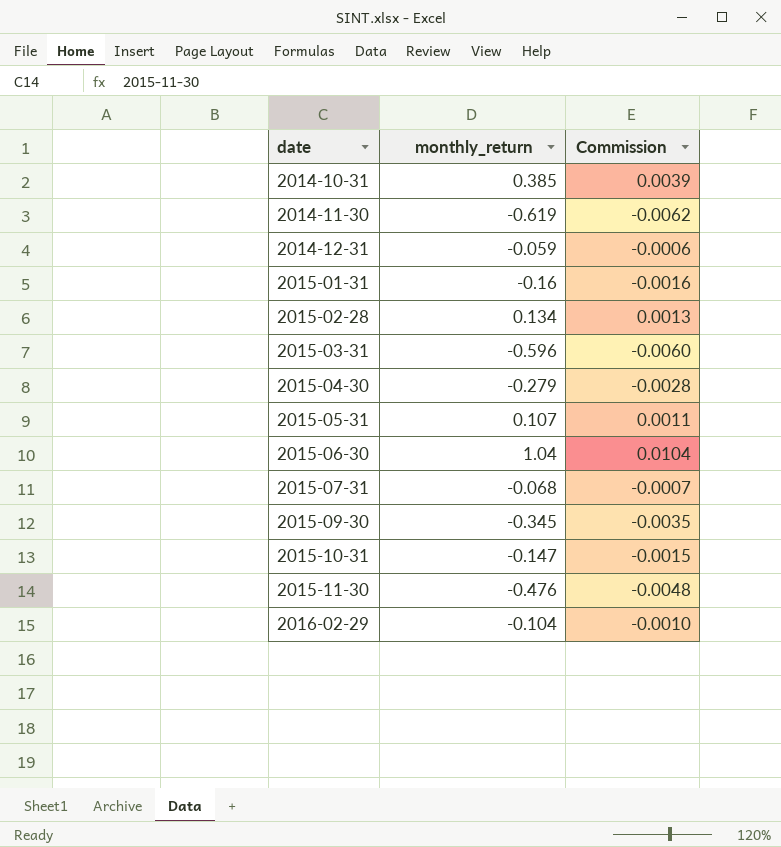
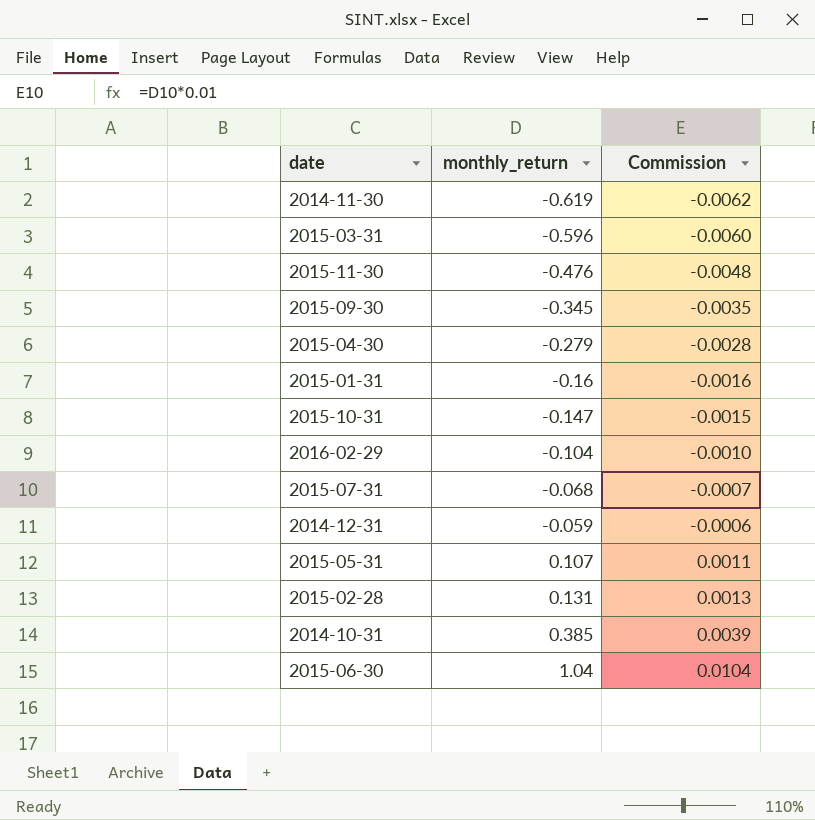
row order: date ascending -> monthly_return ascending
2015-02-28 | monthly_return: 0.134 -> 0.131

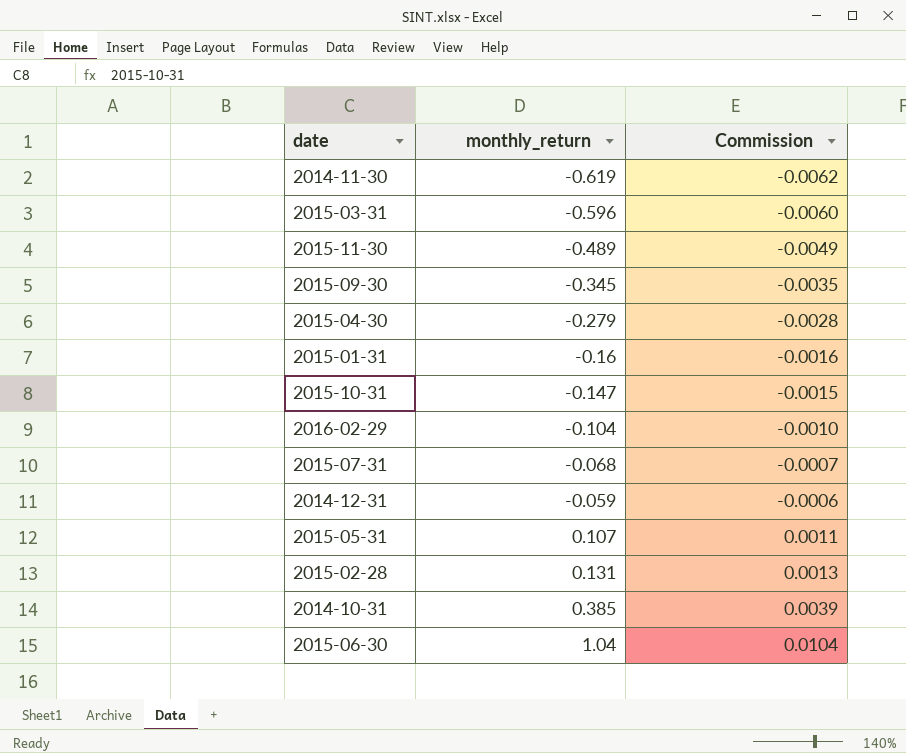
2015-11-30 | monthly_return: -0.476 -> -0.489
2015-11-30 | Commission: -0.0048 -> -0.0049

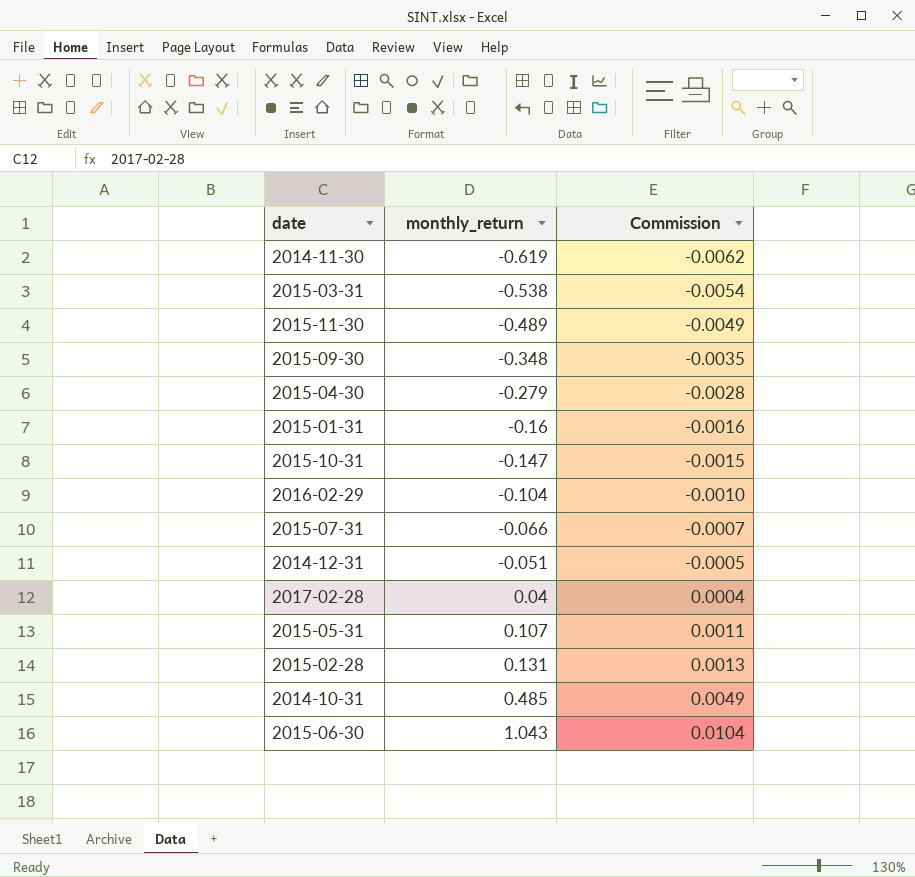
2015-03-31 | monthly_return: -0.596 -> -0.538
2015-03-31 | Commission: -0.0060 -> -0.0054
2015-09-30 | monthly_return: -0.345 -> -0.348
2015-07-31 | monthly_return: -0.068 -> -0.066
2014-12-31 | monthly_return: -0.059 -> -0.051
2014-12-31 | Commission: -0.0006 -> -0.0005
row 2017-02-28: none -> 0.04 | 0.0004
2014-10-31 | monthly_return: 0.385 -> 0.485
2014-10-31 | Commission: 0.0039 -> 0.0049
2015-06-30 | monthly_return: 1.04 -> 1.043

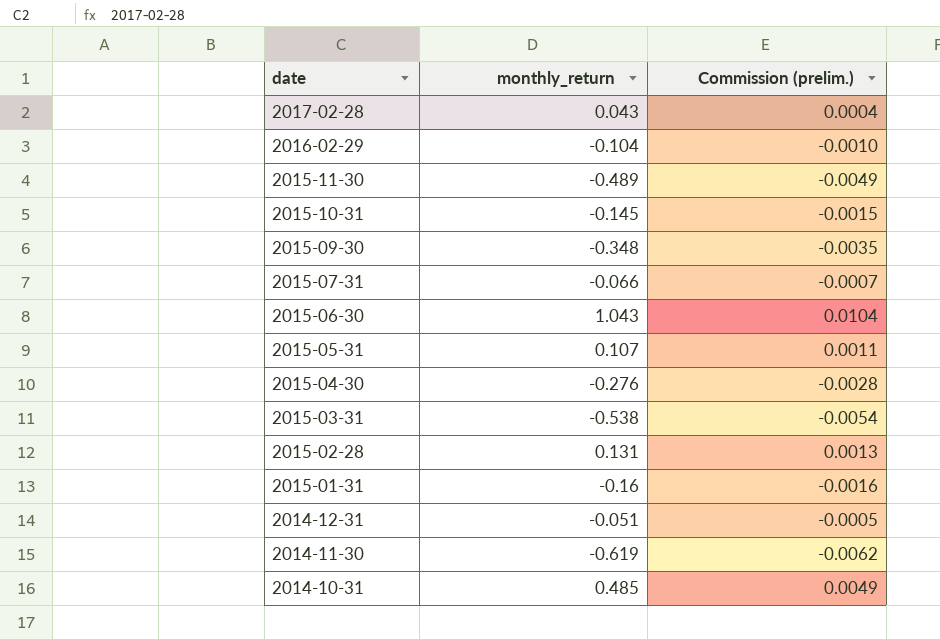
row order: monthly_return ascending -> date descending
column name: Commission -> Commission (prelim.)
2017-02-28 | monthly_return: 0.04 -> 0.043
2015-10-31 | monthly_return: -0.147 -> -0.145
2015-04-30 | monthly_return: -0.279 -> -0.276

